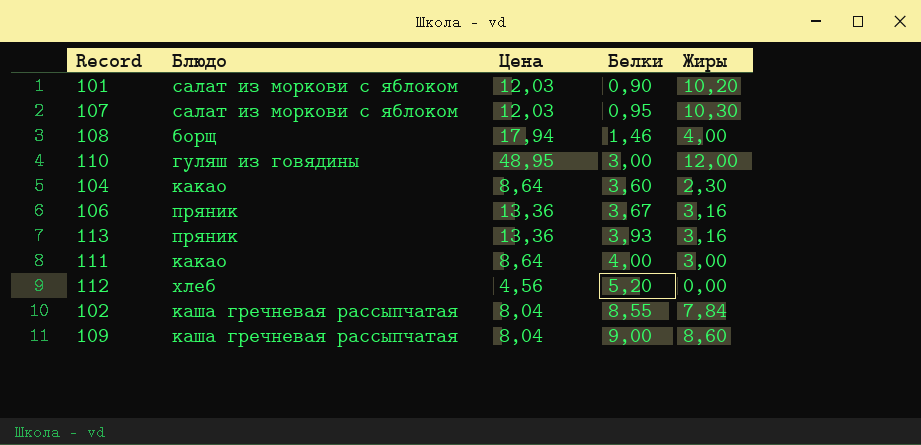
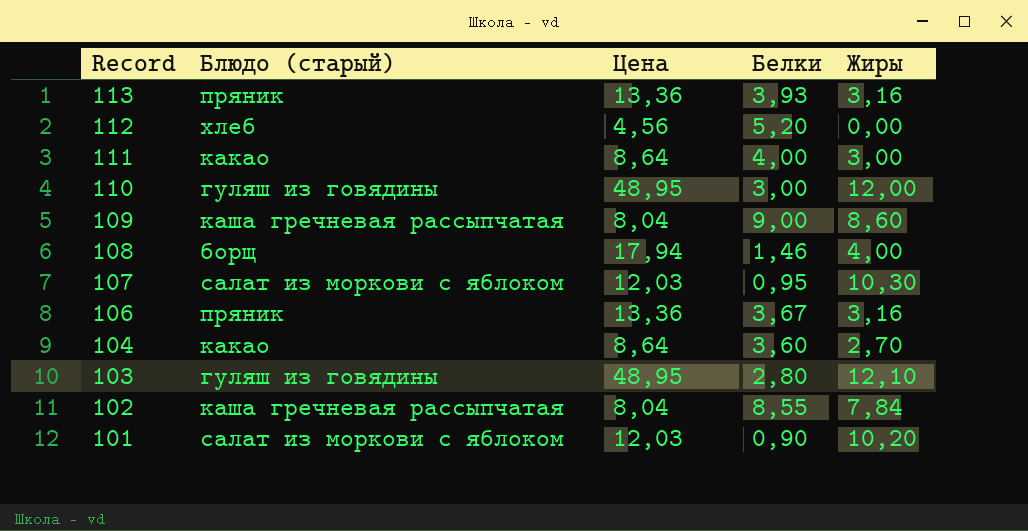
row order: Белки ascending -> Record descending
column name: Блюдо -> Блюдо (старый)
104 | Жиры: 2,30 -> 2,70
row 103: none -> гуляш из говядины | 48,95 | 2,80 | 12,10

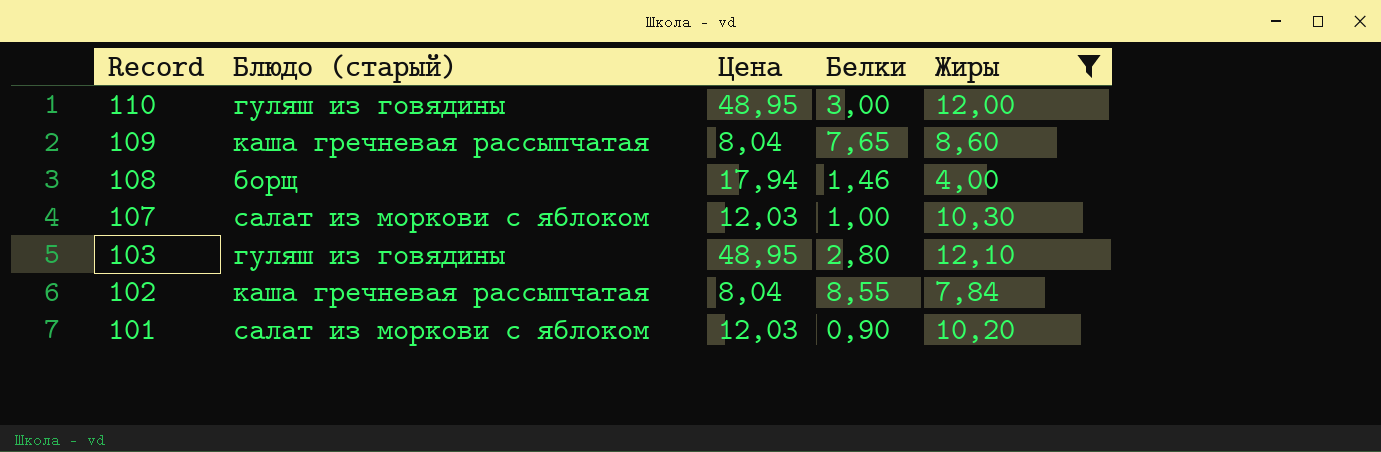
filter: none -> Жиры >= 4,00
109 | Белки: 9,00 -> 7,65
107 | Белки: 0,95 -> 1,00

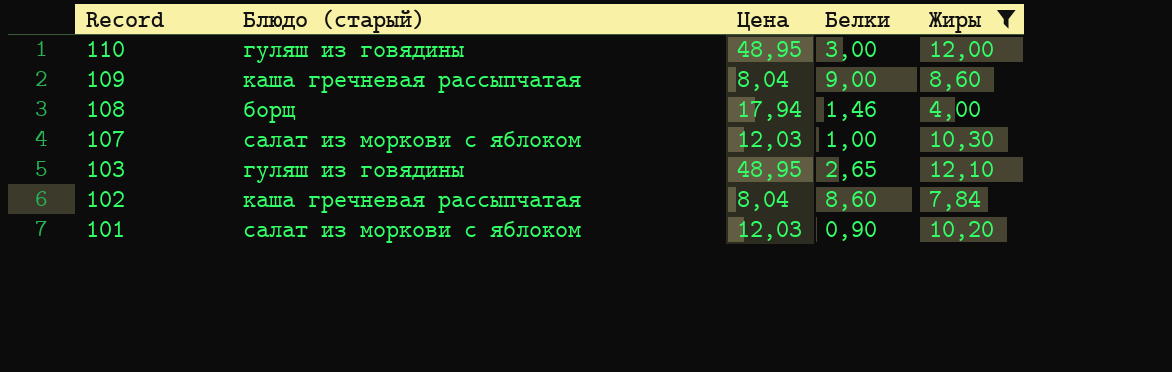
109 | Белки: 7,65 -> 9,00
103 | Белки: 2,80 -> 2,65
102 | Белки: 8,55 -> 8,60

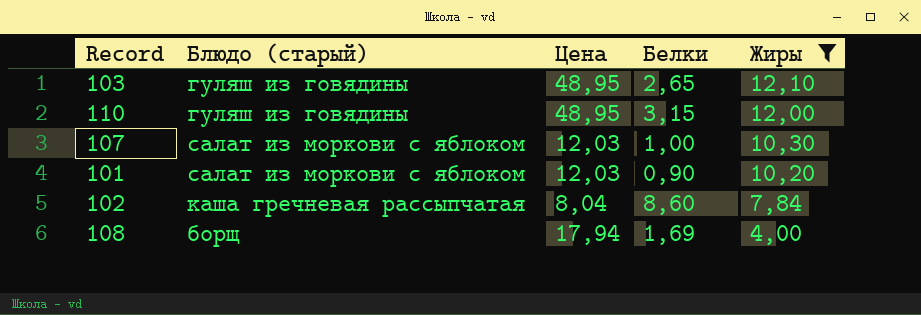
row order: Record descending -> Жиры descending
row 109: каша гречневая рассыпчатая | 8,04 | 9,00 | 8,60 -> none
110 | Белки: 3,00 -> 3,15
108 | Белки: 1,46 -> 1,69

